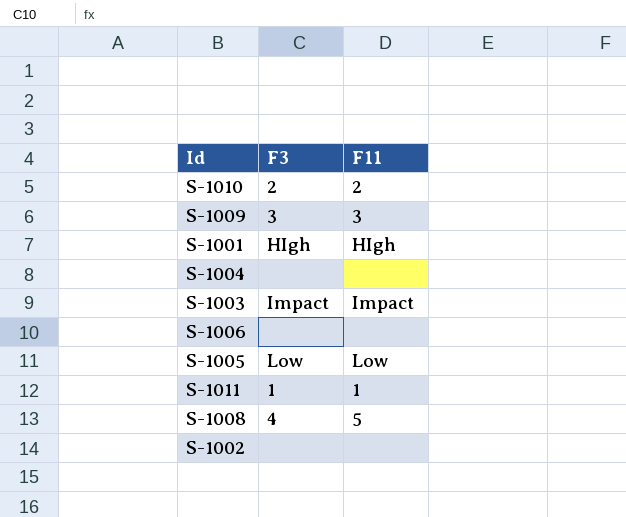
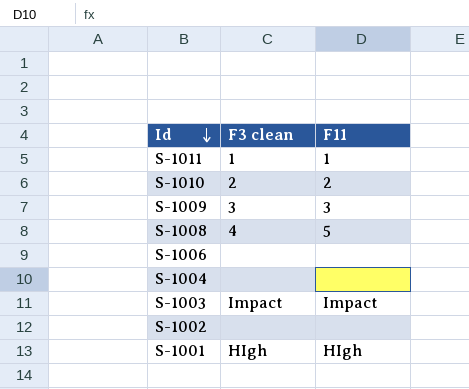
row order: none -> Id descending
column name: F3 -> F3 clean
row S-1005: Low | Low -> none

